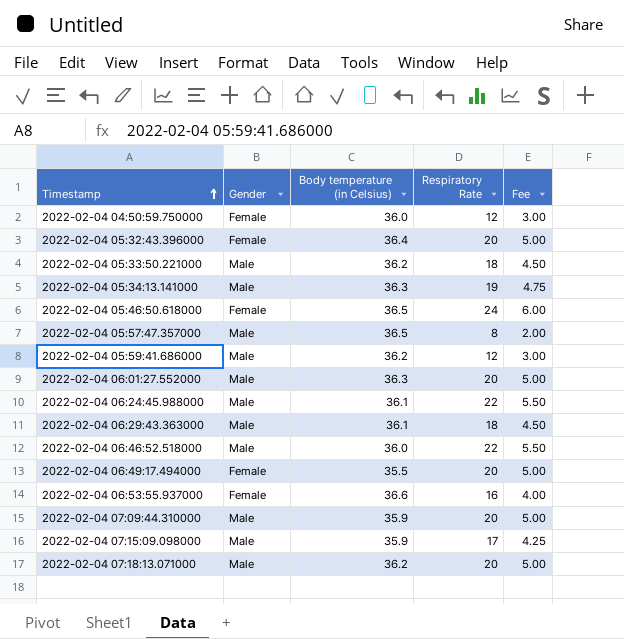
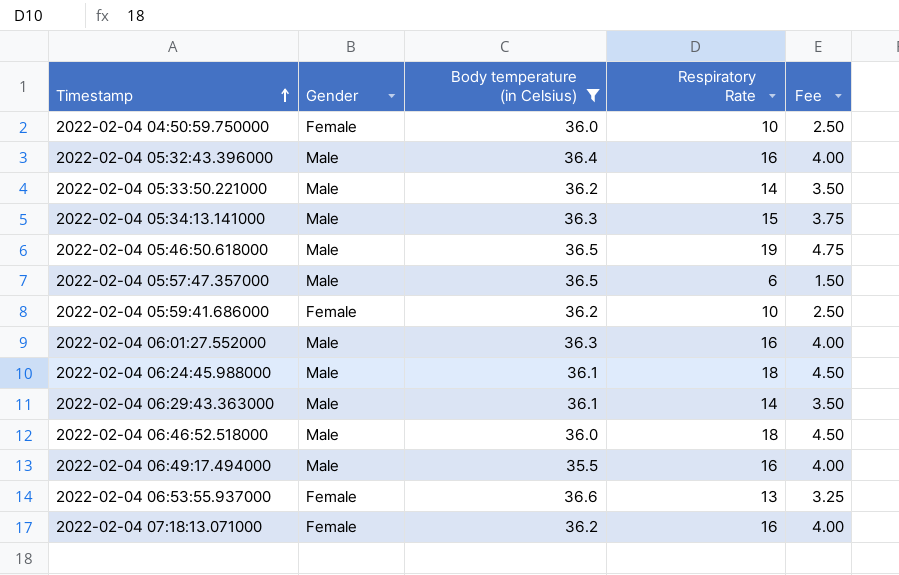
filter: none -> Body temperature (in Celsius) != 35.9
2022-02-04 04:50:59.750000 | Respiratory Rate: 12 -> 10
2022-02-04 04:50:59.750000 | Fee: 3.00 -> 2.50
2022-02-04 05:32:43.396000 | Gender: Female -> Male
2022-02-04 05:32:43.396000 | Respiratory Rate: 20 -> 16
2022-02-04 05:32:43.396000 | Fee: 5.00 -> 4.00
2022-02-04 05:33:50.221000 | Respiratory Rate: 18 -> 14
2022-02-04 05:33:50.221000 | Fee: 4.50 -> 3.50
2022-02-04 05:34:13.141000 | Respiratory Rate: 19 -> 15
2022-02-04 05:34:13.141000 | Fee: 4.75 -> 3.75
2022-02-04 05:46:50.618000 | Gender: Female -> Male
2022-02-04 05:46:50.618000 | Respiratory Rate: 24 -> 19
2022-02-04 05:46:50.618000 | Fee: 6.00 -> 4.75
2022-02-04 05:57:47.357000 | Respiratory Rate: 8 -> 6
2022-02-04 05:57:47.357000 | Fee: 2.00 -> 1.50
2022-02-04 05:59:41.686000 | Gender: Male -> Female
2022-02-04 05:59:41.686000 | Respiratory Rate: 12 -> 10
2022-02-04 05:59:41.686000 | Fee: 3.00 -> 2.50
2022-02-04 06:01:27.552000 | Respiratory Rate: 20 -> 16
2022-02-04 06:01:27.552000 | Fee: 5.00 -> 4.00
2022-02-04 06:24:45.988000 | Respiratory Rate: 22 -> 18
2022-02-04 06:24:45.988000 | Fee: 5.50 -> 4.50
2022-02-04 06:29:43.363000 | Respiratory Rate: 18 -> 14
2022-02-04 06:29:43.363000 | Fee: 4.50 -> 3.50
2022-02-04 06:46:52.518000 | Respiratory Rate: 22 -> 18
2022-02-04 06:46:52.518000 | Fee: 5.50 -> 4.50
2022-02-04 06:49:17.494000 | Gender: Female -> Male
2022-02-04 06:49:17.494000 | Respiratory Rate: 20 -> 16
2022-02-04 06:49:17.494000 | Fee: 5.00 -> 4.00
2022-02-04 06:53:55.937000 | Respiratory Rate: 16 -> 13
2022-02-04 06:53:55.937000 | Fee: 4.00 -> 3.25
2022-02-04 07:18:13.071000 | Gender: Male -> Female
2022-02-04 07:18:13.071000 | Respiratory Rate: 20 -> 16
2022-02-04 07:18:13.071000 | Fee: 5.00 -> 4.00

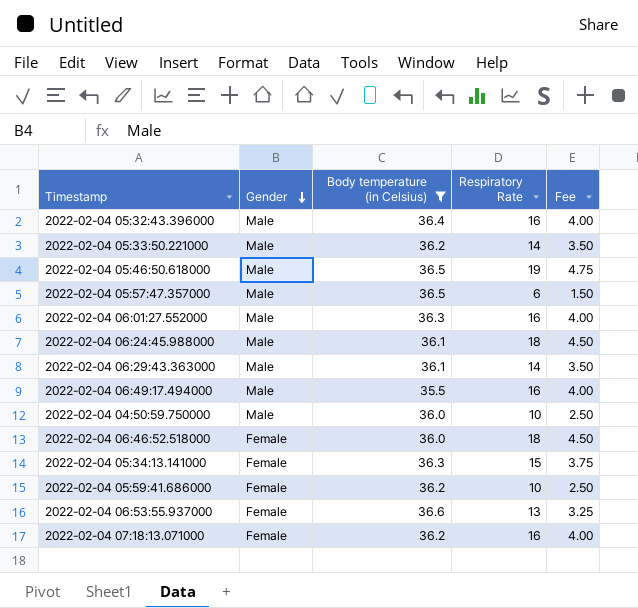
row order: Timestamp ascending -> Gender descending
2022-02-04 04:50:59.750000 | Gender: Female -> Male
2022-02-04 06:46:52.518000 | Gender: Male -> Female
2022-02-04 05:34:13.141000 | Gender: Male -> Female

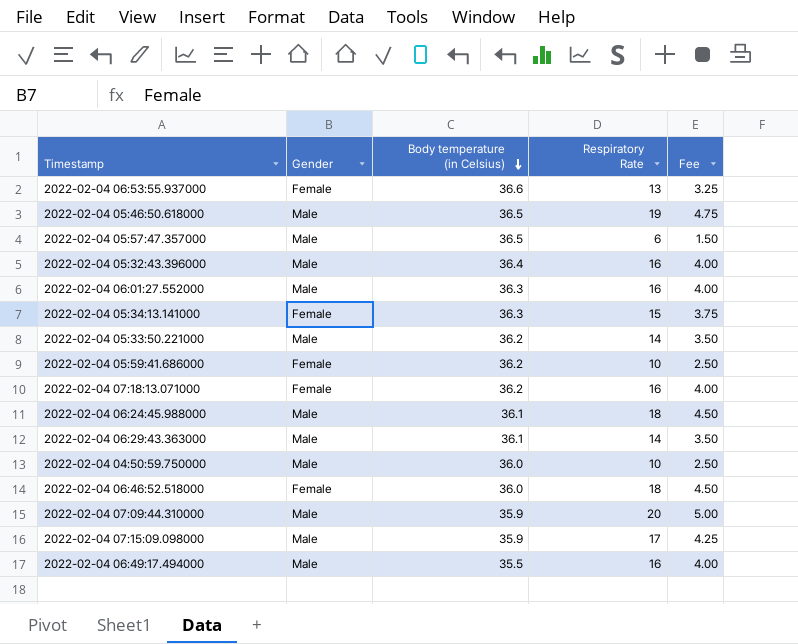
filter: Body temperature (in Celsius) != 35.9 -> none
row order: Gender descending -> Body temperature (in Celsius) descending

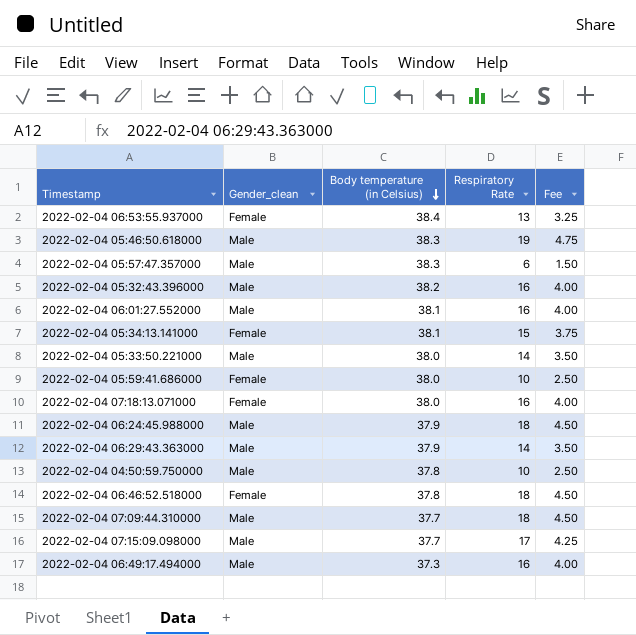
column name: Gender -> Gender_clean
2022-02-04 06:53:55.937000 | Body temperature (in Celsius): 36.6 -> 38.4
2022-02-04 05:46:50.618000 | Body temperature (in Celsius): 36.5 -> 38.3
2022-02-04 05:57:47.357000 | Body temperature (in Celsius): 36.5 -> 38.3
2022-02-04 05:32:43.396000 | Body temperature (in Celsius): 36.4 -> 38.2
2022-02-04 06:01:27.552000 | Body temperature (in Celsius): 36.3 -> 38.1
2022-02-04 05:34:13.141000 | Body temperature (in Celsius): 36.3 -> 38.1
2022-02-04 05:33:50.221000 | Body temperature (in Celsius): 36.2 -> 38.0
2022-02-04 05:59:41.686000 | Body temperature (in Celsius): 36.2 -> 38.0
2022-02-04 07:18:13.071000 | Body temperature (in Celsius): 36.2 -> 38.0
2022-02-04 06:24:45.988000 | Body temperature (in Celsius): 36.1 -> 37.9
2022-02-04 06:29:43.363000 | Body temperature (in Celsius): 36.1 -> 37.9
2022-02-04 04:50:59.750000 | Body temperature (in Celsius): 36.0 -> 37.8
2022-02-04 06:46:52.518000 | Body temperature (in Celsius): 36.0 -> 37.8
2022-02-04 07:09:44.310000 | Body temperature (in Celsius): 35.9 -> 37.7
2022-02-04 07:09:44.310000 | Respiratory Rate: 20 -> 18
2022-02-04 07:09:44.310000 | Fee: 5.00 -> 4.50
2022-02-04 07:15:09.098000 | Body temperature (in Celsius): 35.9 -> 37.7
2022-02-04 06:49:17.494000 | Body temperature (in Celsius): 35.5 -> 37.3

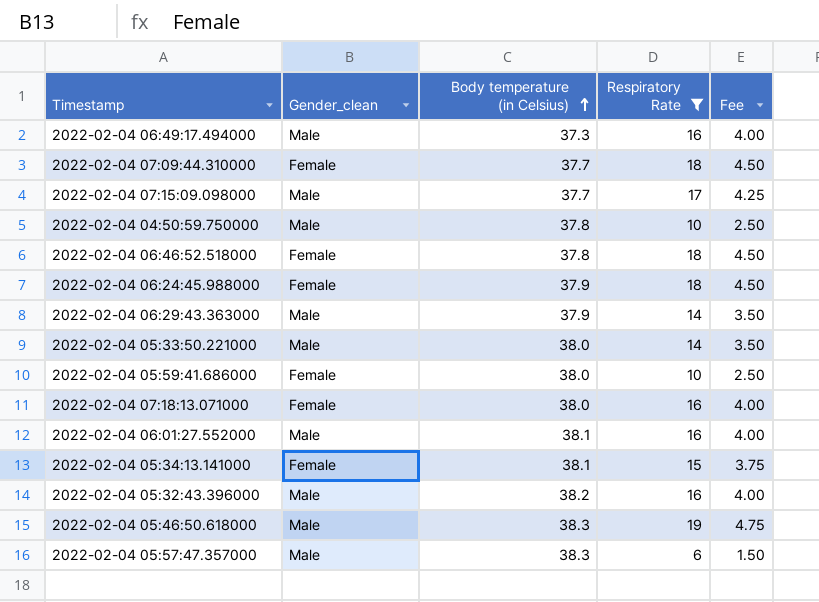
filter: none -> Respiratory Rate != 13
row order: Body temperature (in Celsius) descending -> Body temperature (in Celsius) ascending
2022-02-04 07:09:44.310000 | Gender_clean: Male -> Female
2022-02-04 06:24:45.988000 | Gender_clean: Male -> Female

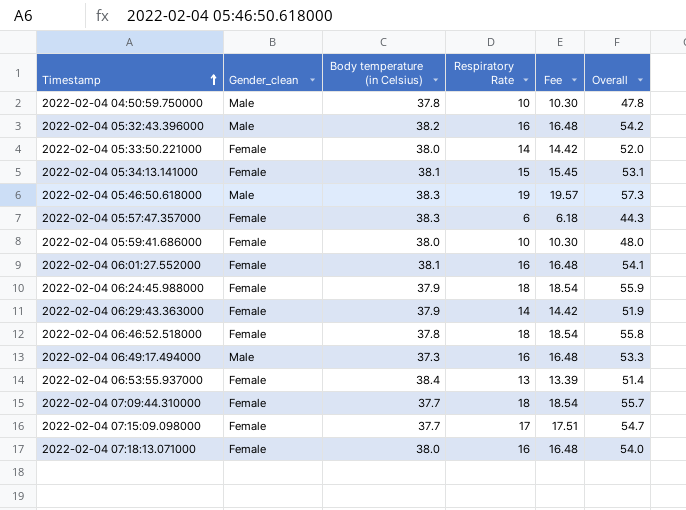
filter: Respiratory Rate != 13 -> none
row order: Body temperature (in Celsius) ascending -> Timestamp ascending
column Fee | formula: [Respiratory Rate] * 0.25 -> [Respiratory Rate] * 1.03
column Overall | formula: none -> [Body temperature (in Celsius)] + [Respiratory Rate]
2022-02-04 05:33:50.221000 | Gender_clean: Male -> Female
2022-02-04 05:57:47.357000 | Gender_clean: Male -> Female
2022-02-04 06:01:27.552000 | Gender_clean: Male -> Female
2022-02-04 06:29:43.363000 | Gender_clean: Male -> Female
2022-02-04 07:15:09.098000 | Gender_clean: Male -> Female

